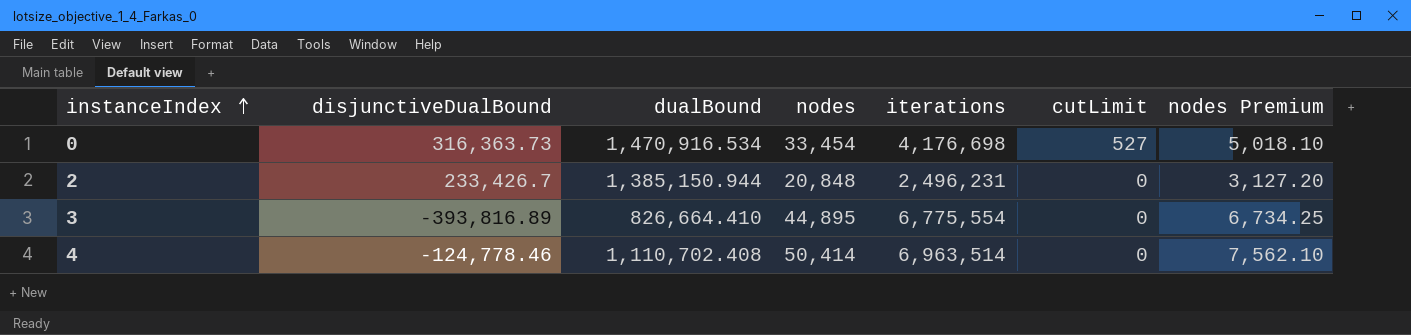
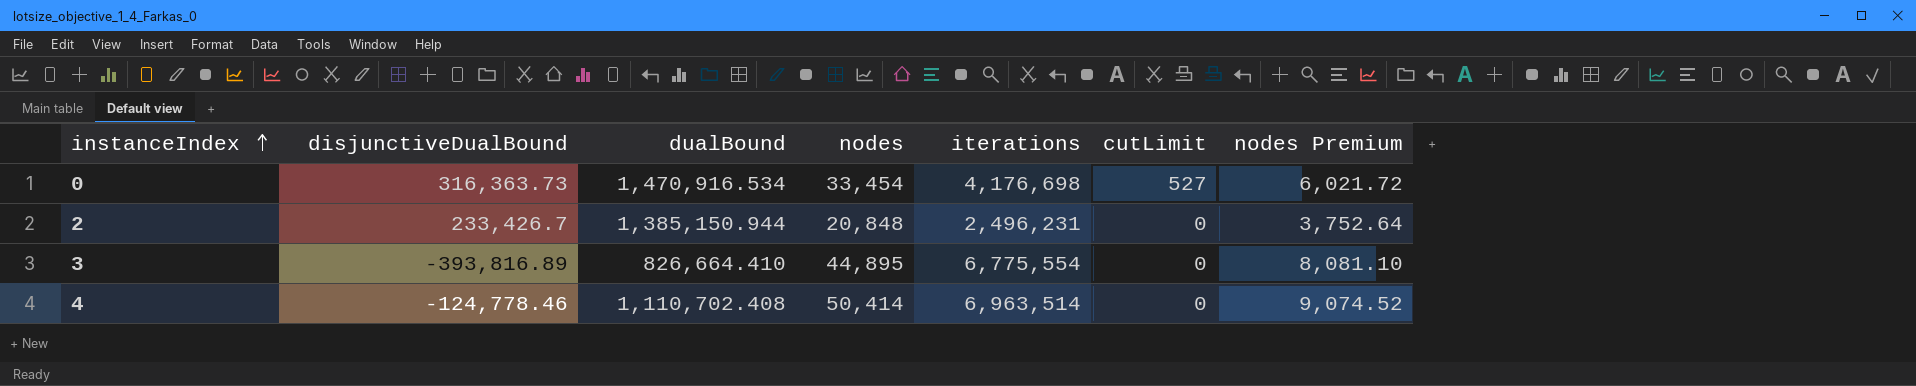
column nodes Premium | formula: [nodes] * 0.15 -> [nodes] * 0.18

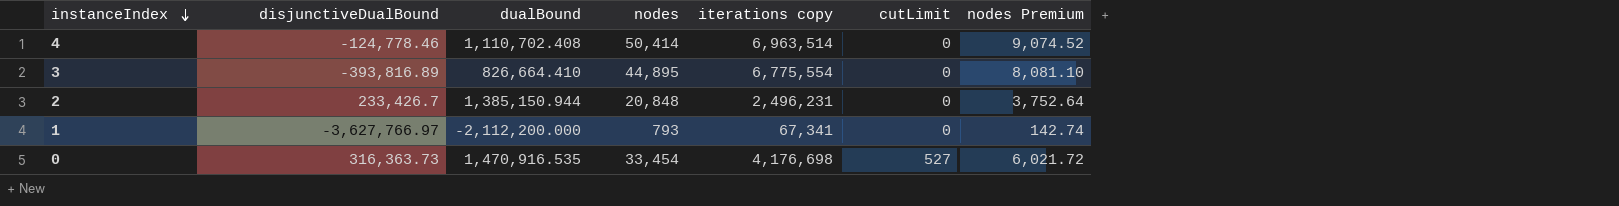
row order: instanceIndex ascending -> instanceIndex descending
column name: iterations -> iterations copy
row 1: none -> -3,627,766.97 | -2,112,200.000 | 793 | 67,341 | 0 | 142.74
0 | dualBound: 1,470,916.534 -> 1,470,916.535

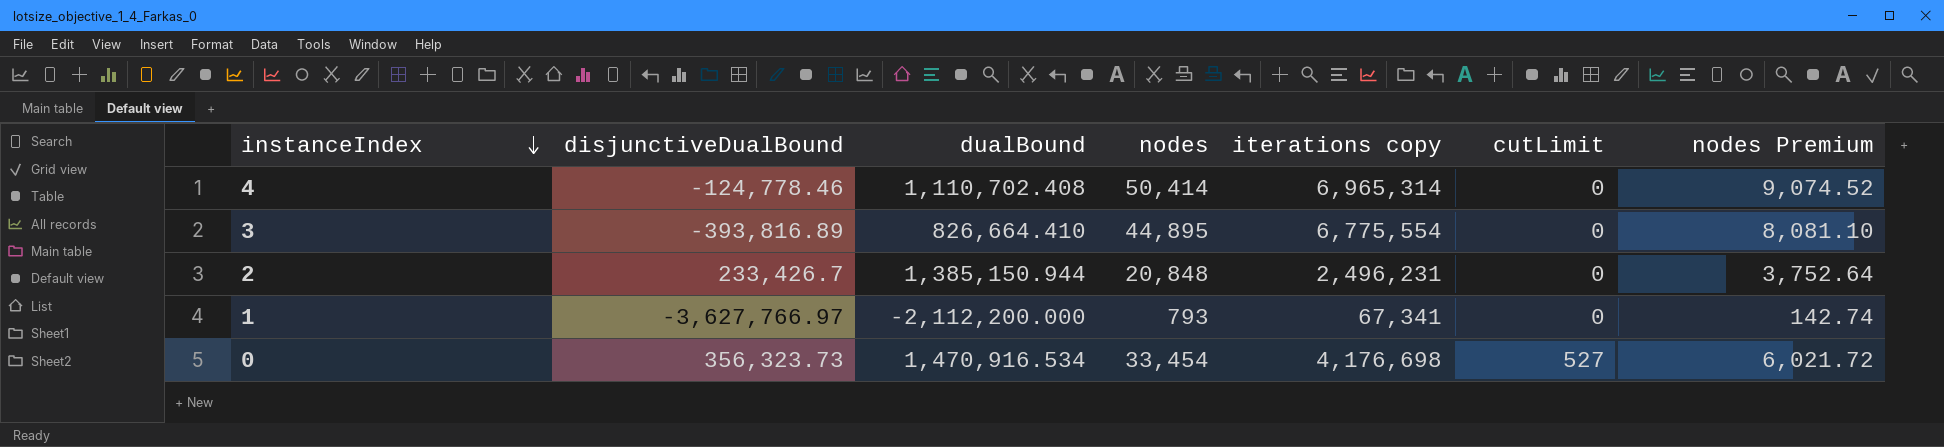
4 | iterations copy: 6,963,514 -> 6,965,314
0 | disjunctiveDualBound: 316,363.73 -> 356,323.73
0 | dualBound: 1,470,916.535 -> 1,470,916.534

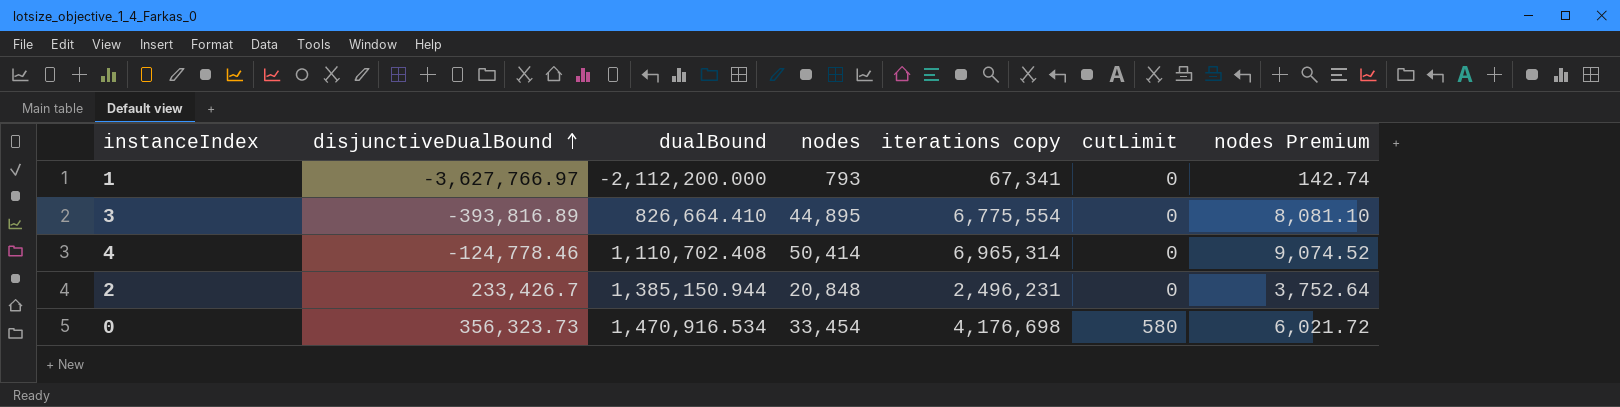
row order: instanceIndex descending -> disjunctiveDualBound ascending
0 | cutLimit: 527 -> 580

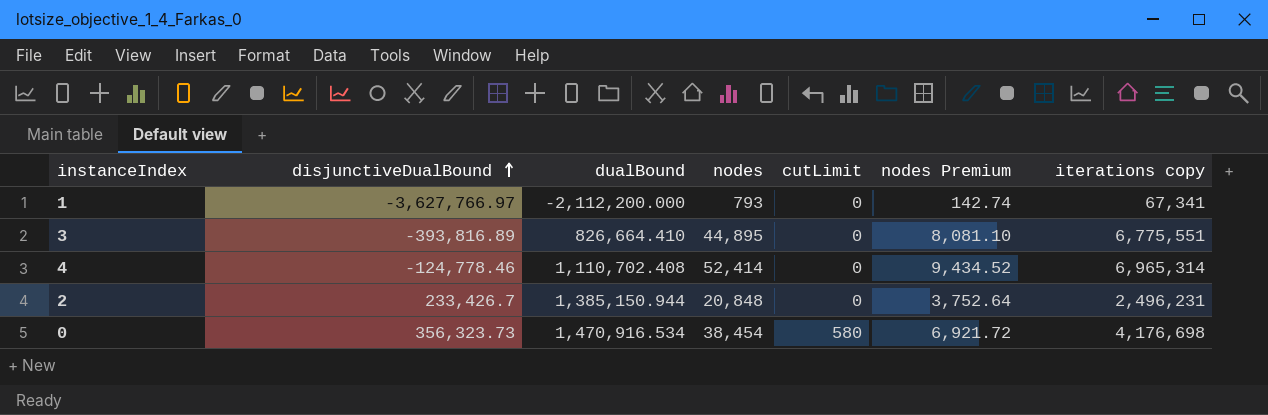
column iterations copy | position: 5 -> 7
3 | iterations copy: 6,775,554 -> 6,775,551
4 | nodes: 50,414 -> 52,414
4 | nodes Premium: 9,074.52 -> 9,434.52
0 | nodes: 33,454 -> 38,454
0 | nodes Premium: 6,021.72 -> 6,921.72

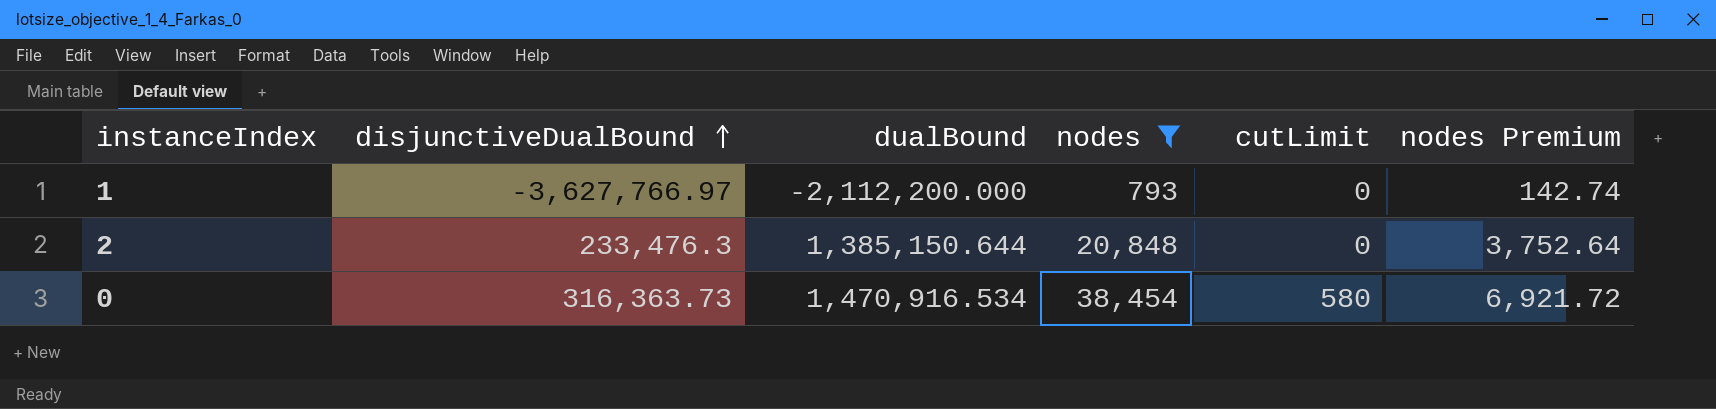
filter: none -> nodes <= 38,454
column iterations copy | position: 7 -> none
2 | disjunctiveDualBound: 233,426.7 -> 233,476.3
2 | dualBound: 1,385,150.944 -> 1,385,150.644
0 | disjunctiveDualBound: 356,323.73 -> 316,363.73

